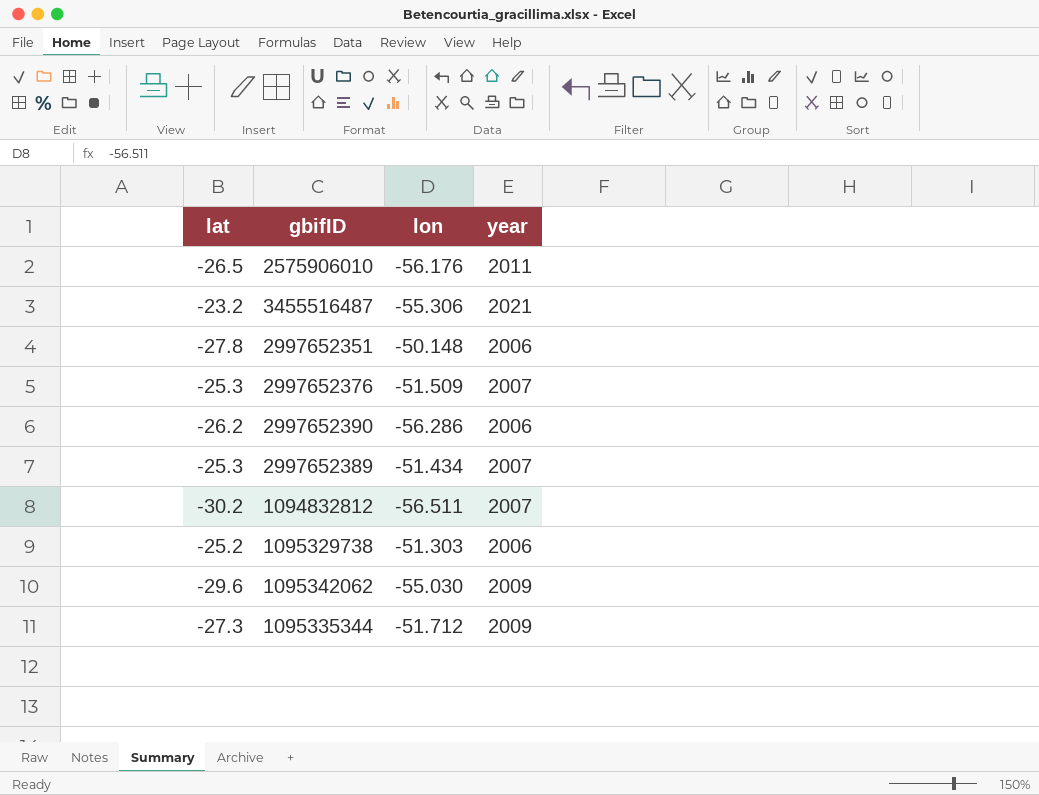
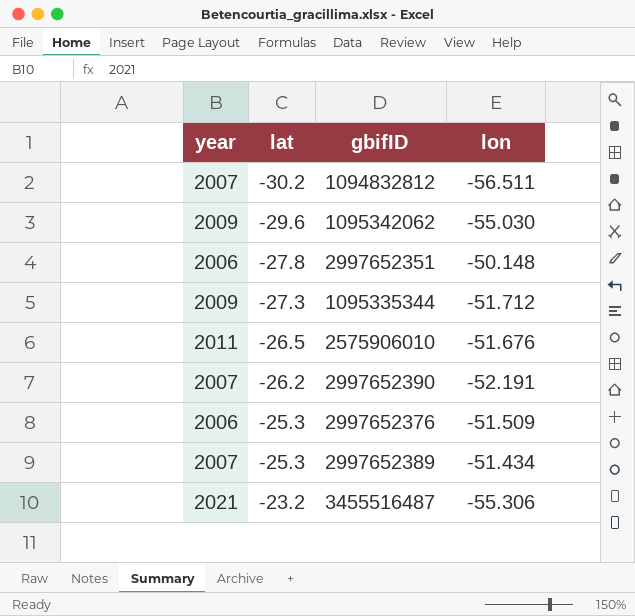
row order: none -> lat ascending
column year | position: 4 -> 1
row 1095329738: -25.2 | -51.303 | 2006 -> none
2575906010 | lon: -56.176 -> -51.676
2997652390 | year: 2006 -> 2007
2997652390 | lon: -56.286 -> -52.191
2997652376 | year: 2007 -> 2006

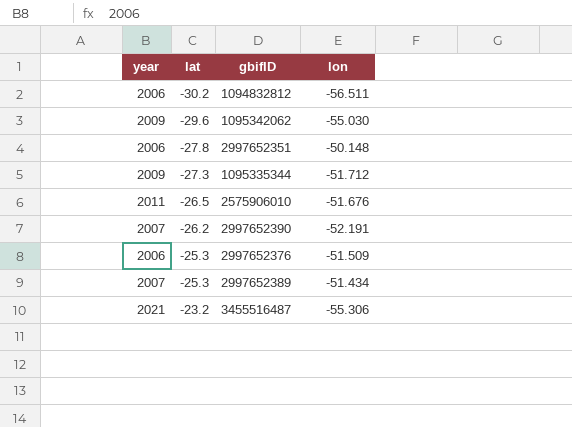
1094832812 | year: 2007 -> 2006

